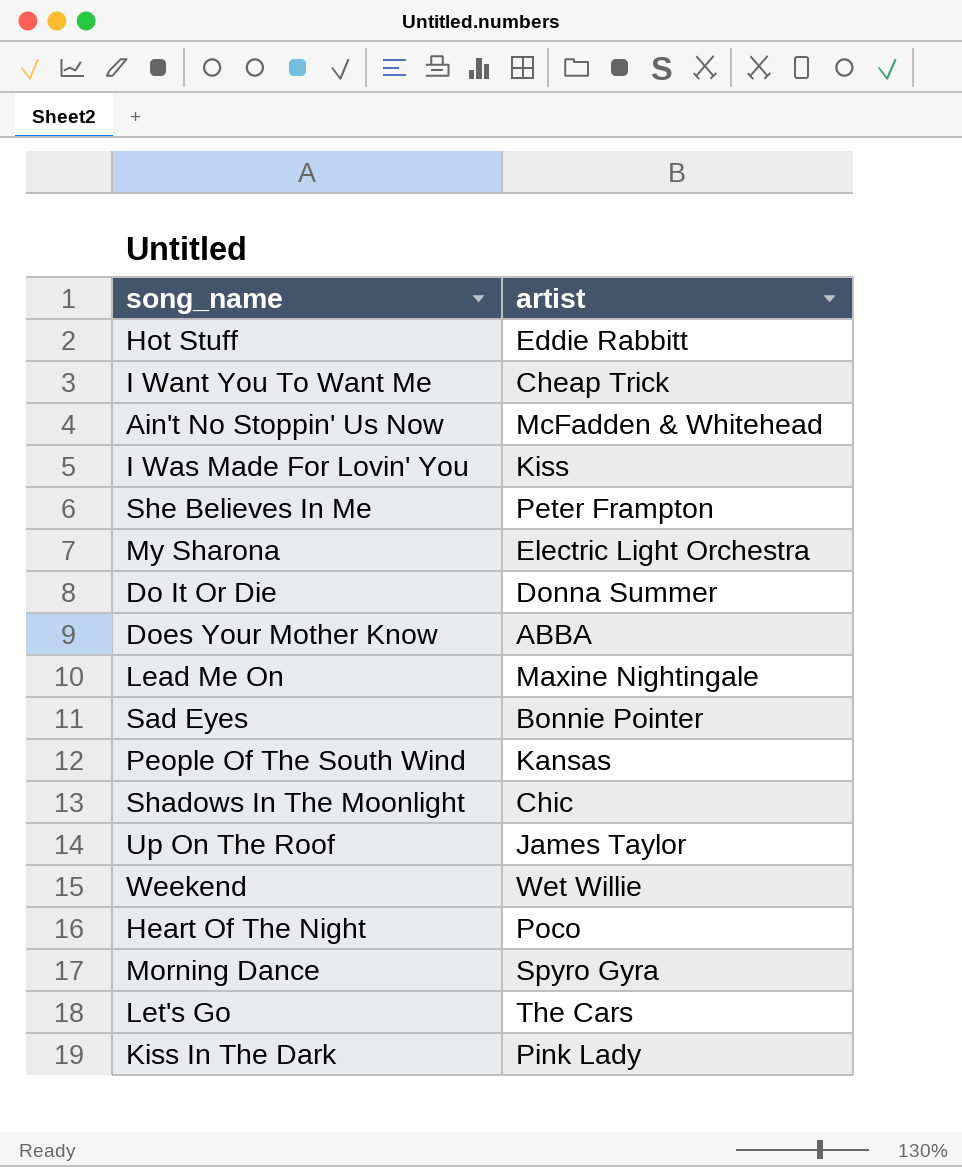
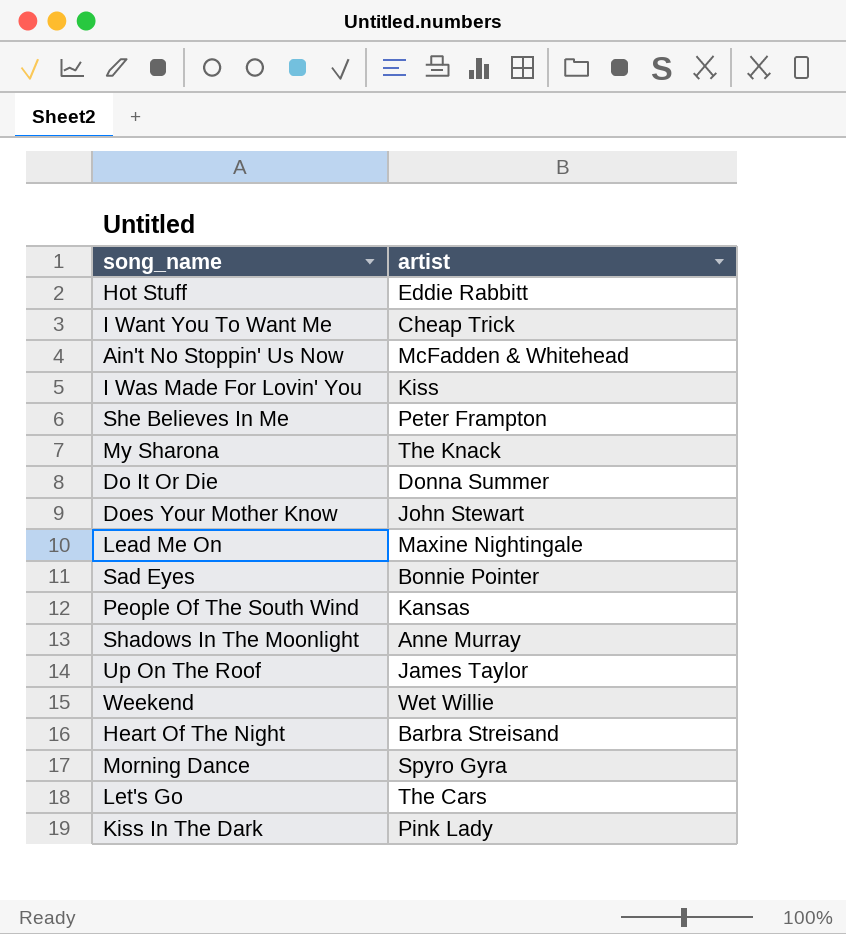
My Sharona | artist: Electric Light Orchestra -> The Knack
Does Your Mother Know | artist: ABBA -> John Stewart
Shadows In The Moonlight | artist: Chic -> Anne Murray
Heart Of The Night | artist: Poco -> Barbra Streisand

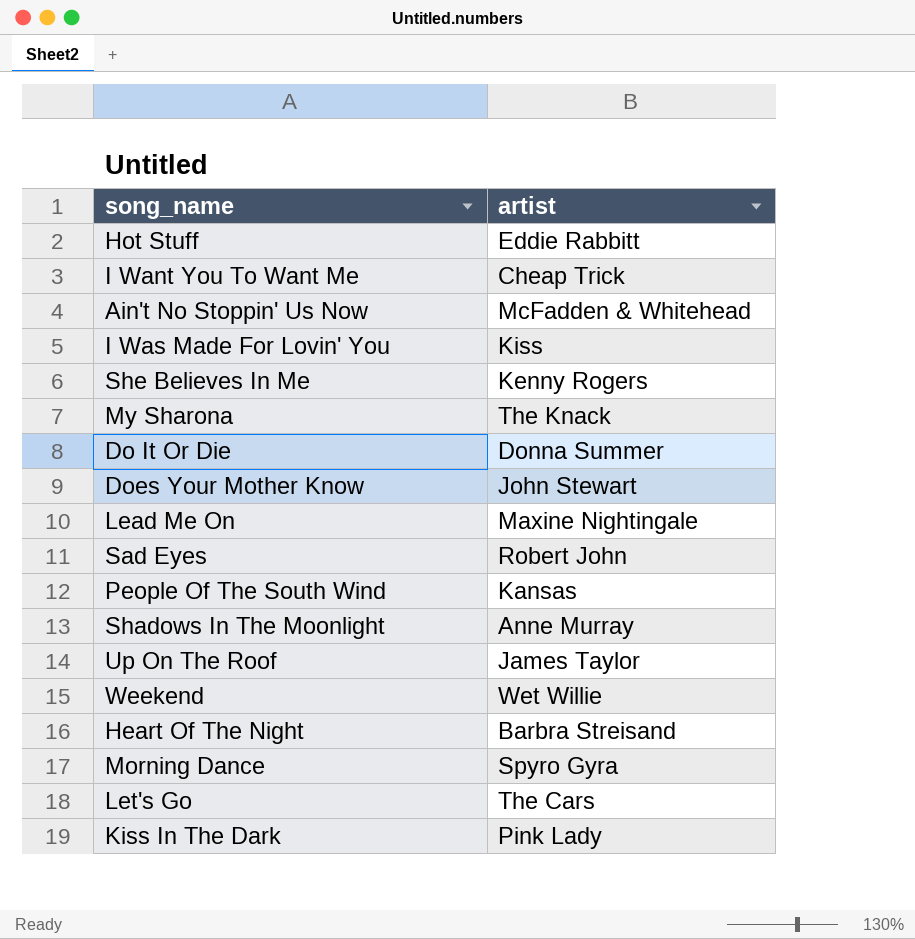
She Believes In Me | artist: Peter Frampton -> Kenny Rogers
Sad Eyes | artist: Bonnie Pointer -> Robert John

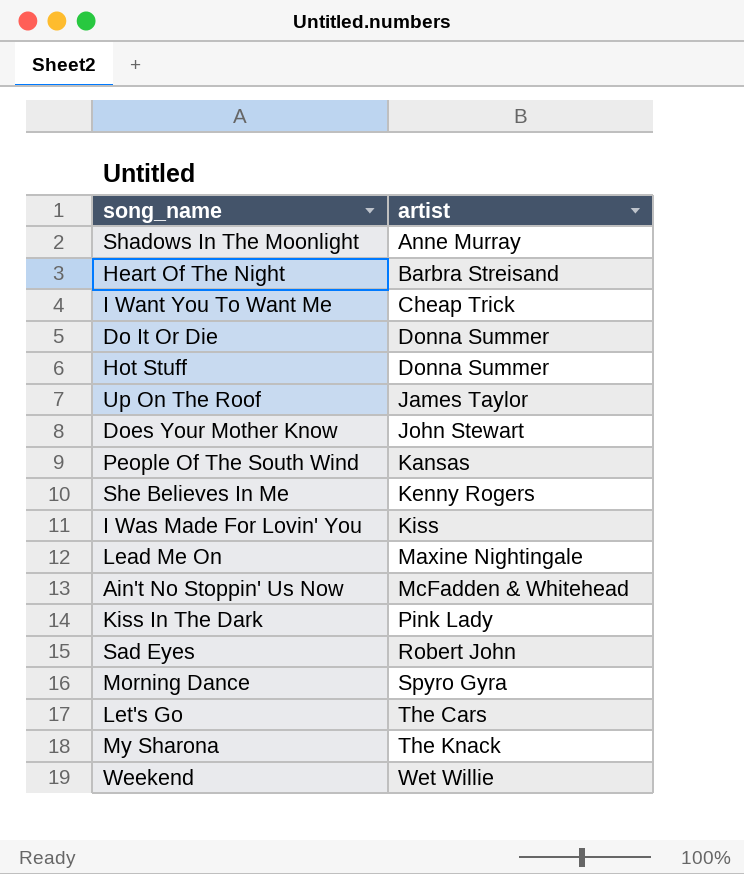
row order: none -> artist ascending
Hot Stuff | artist: Eddie Rabbitt -> Donna Summer

